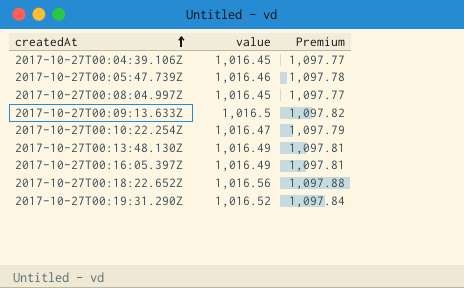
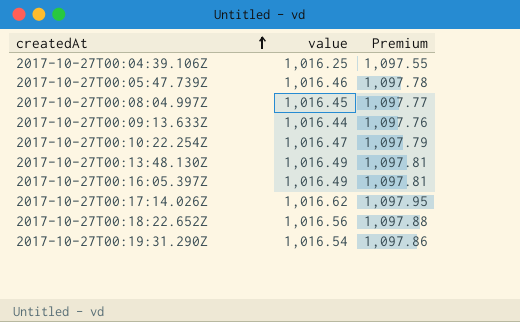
2017-10-27T00:04:39.106Z | value: 1,016.45 -> 1,016.25
2017-10-27T00:04:39.106Z | Premium: 1,097.77 -> 1,097.55
2017-10-27T00:09:13.633Z | value: 1,016.5 -> 1,016.44
2017-10-27T00:09:13.633Z | Premium: 1,097.82 -> 1,097.76
row 2017-10-27T00:17:14.026Z: none -> 1,016.62 | 1,097.95
2017-10-27T00:19:31.290Z | value: 1,016.52 -> 1,016.54
2017-10-27T00:19:31.290Z | Premium: 1,097.84 -> 1,097.86

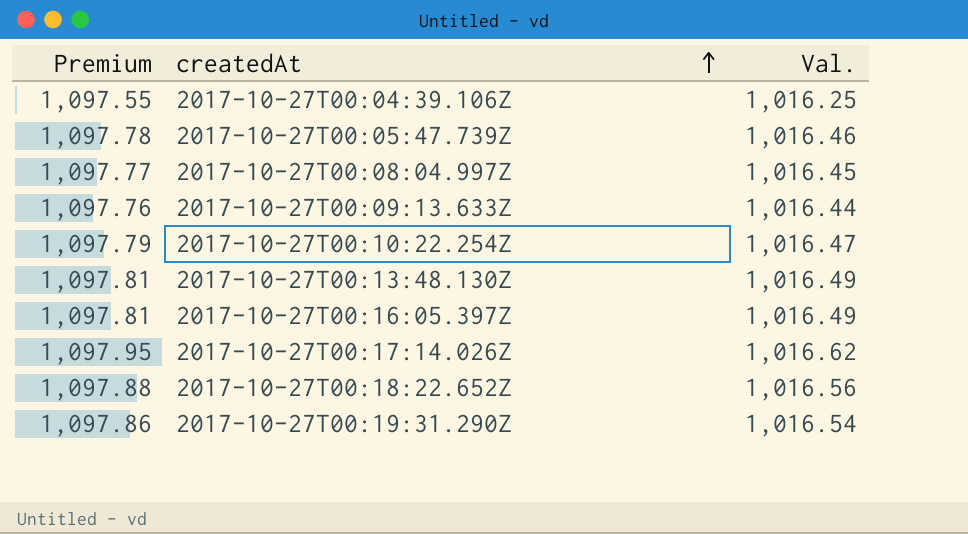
column Premium | position: 3 -> 1
column name: value -> Val.

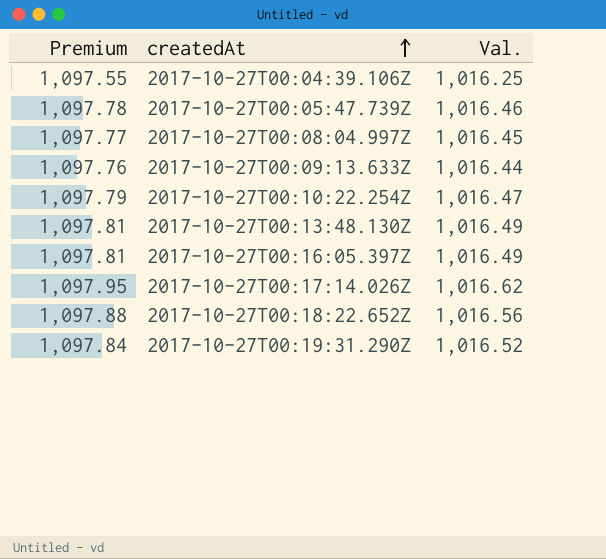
2017-10-27T00:19:31.290Z | Premium: 1,097.86 -> 1,097.84
2017-10-27T00:19:31.290Z | Val.: 1,016.54 -> 1,016.52

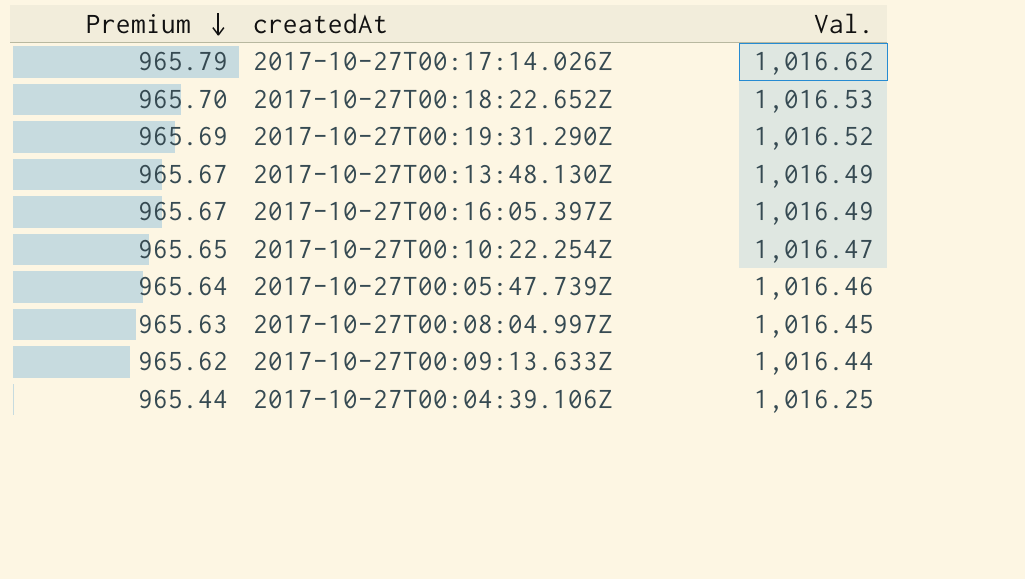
row order: createdAt ascending -> Premium descending
column Premium | formula: [Val.] * 1.08 -> [Val.] * 0.95
2017-10-27T00:18:22.652Z | Val.: 1,016.56 -> 1,016.53

